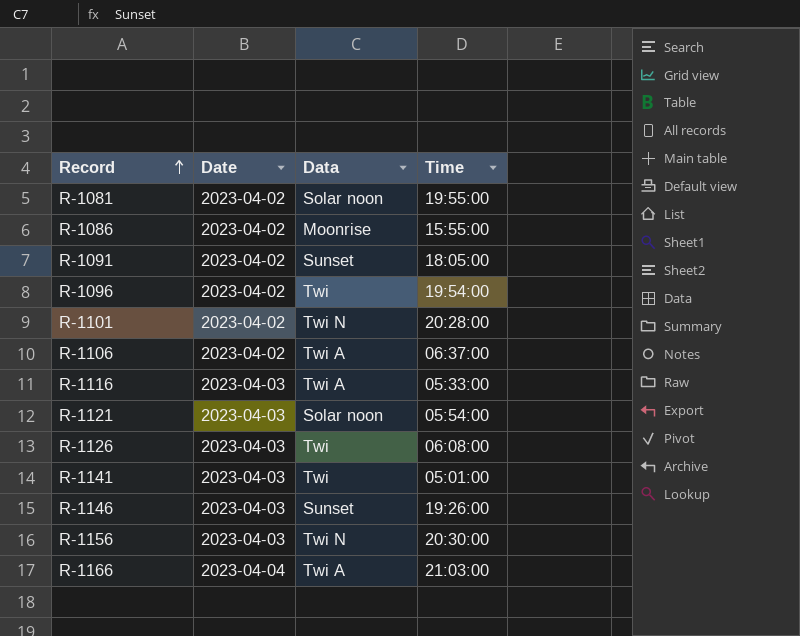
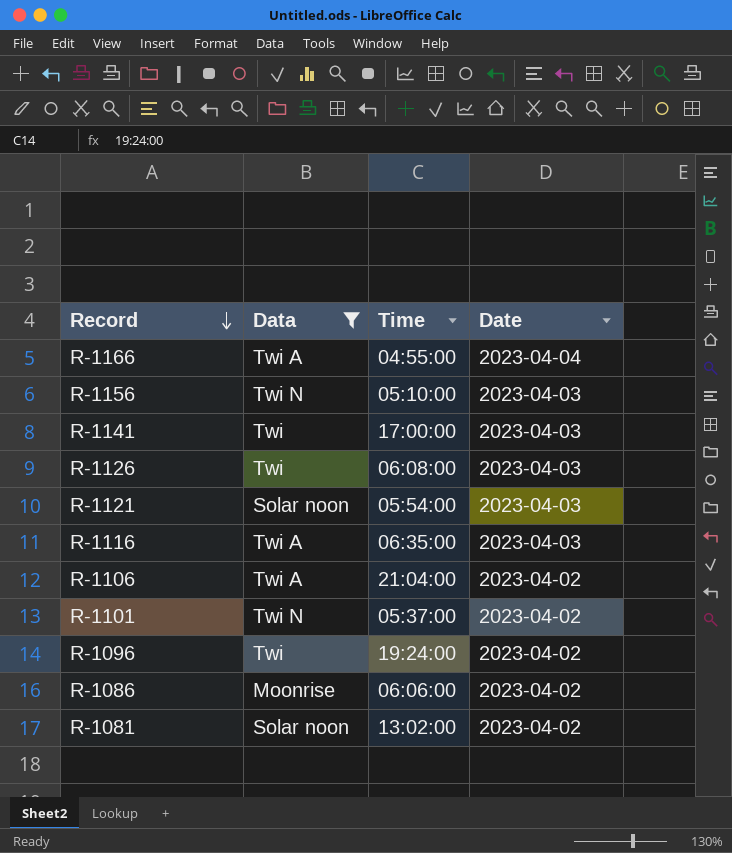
filter: none -> Data != Sunset
row order: Record ascending -> Record descending
column Date | position: 2 -> 4
R-1166 | Time: 21:03:00 -> 04:55:00
R-1156 | Time: 20:30:00 -> 05:10:00
R-1141 | Time: 05:01:00 -> 17:00:00
R-1116 | Time: 05:33:00 -> 06:35:00
R-1106 | Time: 06:37:00 -> 21:04:00
R-1101 | Time: 20:28:00 -> 05:37:00
R-1096 | Time: 19:54:00 -> 19:24:00
R-1086 | Time: 15:55:00 -> 06:06:00
R-1081 | Time: 19:55:00 -> 13:02:00

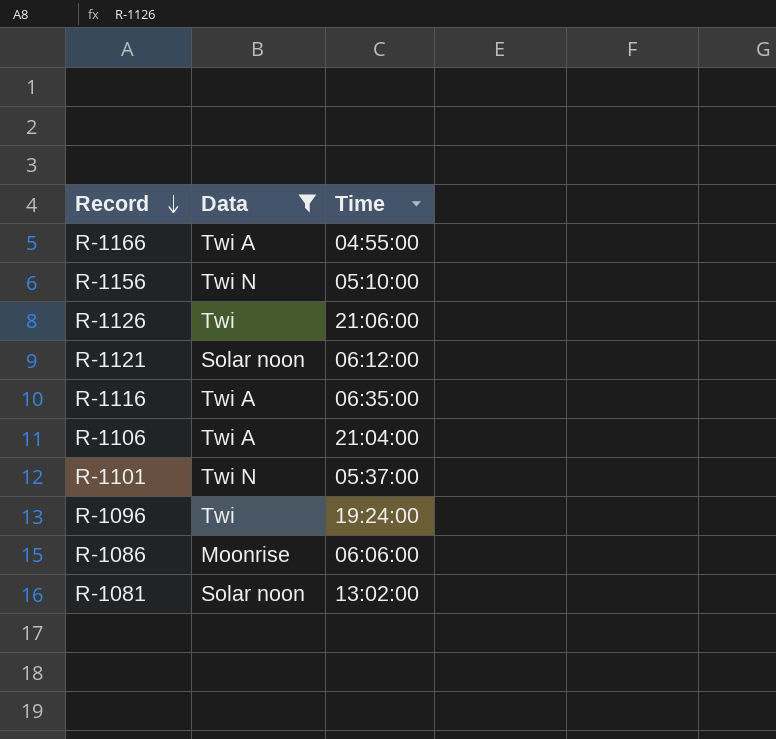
column Date | position: 4 -> none
row R-1141: Twi | 17:00:00 | 2023-04-03 -> none
R-1126 | Time: 06:08:00 -> 21:06:00
R-1121 | Time: 05:54:00 -> 06:12:00

